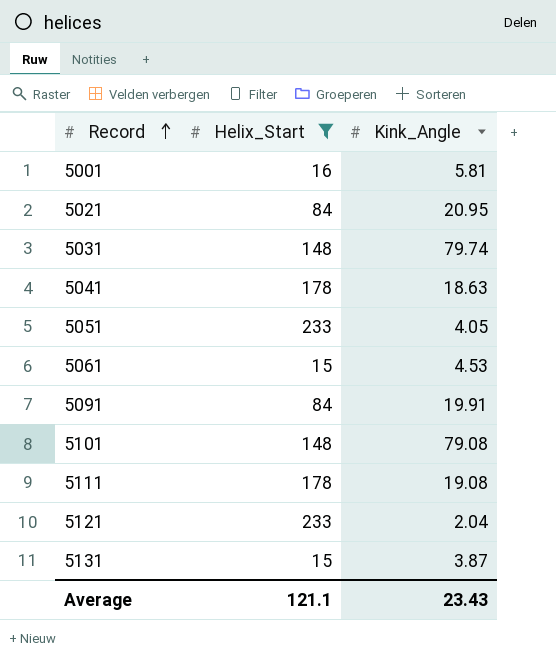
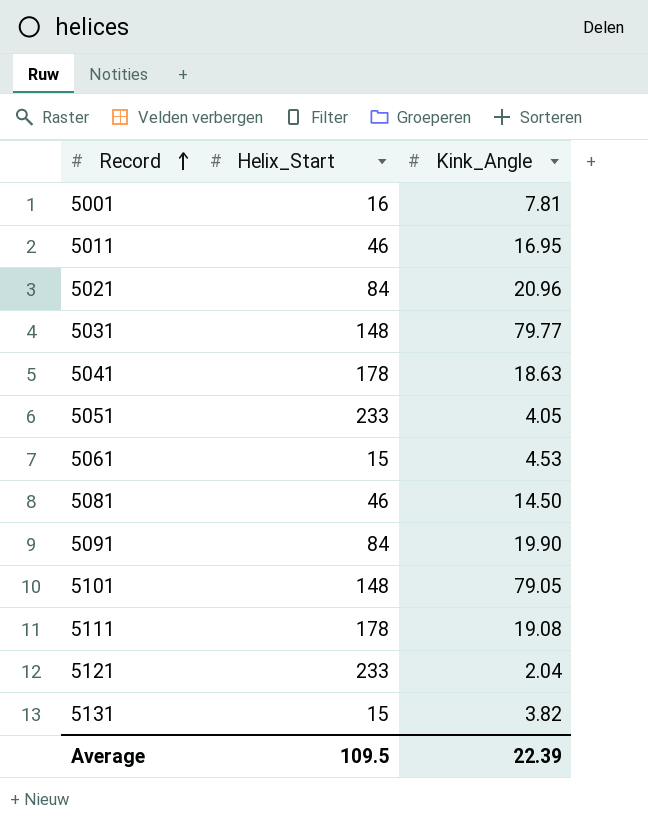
filter: Helix_Start != 46 -> none
5001 | Kink_Angle: 5.81 -> 7.81
5021 | Kink_Angle: 20.95 -> 20.96
5031 | Kink_Angle: 79.74 -> 79.77
5091 | Kink_Angle: 19.91 -> 19.90
5101 | Kink_Angle: 79.08 -> 79.05
5131 | Kink_Angle: 3.87 -> 3.82
Average | Helix_Start: 121.1 -> 109.5
Average | Kink_Angle: 23.43 -> 22.39

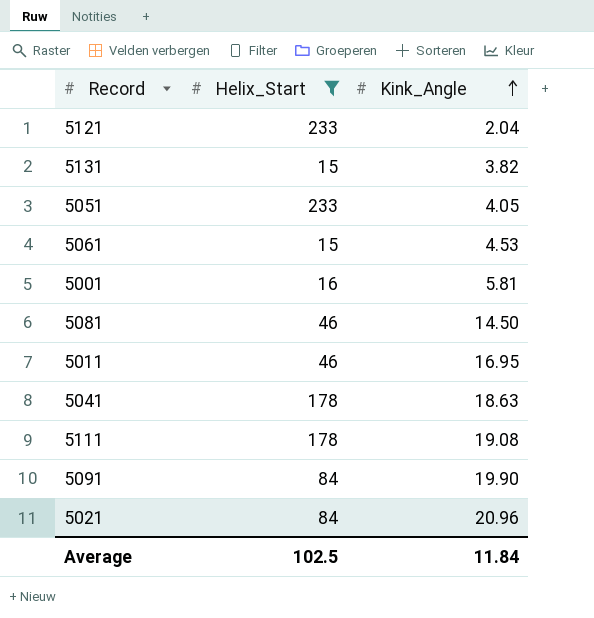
filter: none -> Helix_Start != 148
row order: Record ascending -> Kink_Angle ascending
5001 | Kink_Angle: 7.81 -> 5.81
Average | Helix_Start: 109.5 -> 102.5
Average | Kink_Angle: 22.39 -> 11.84

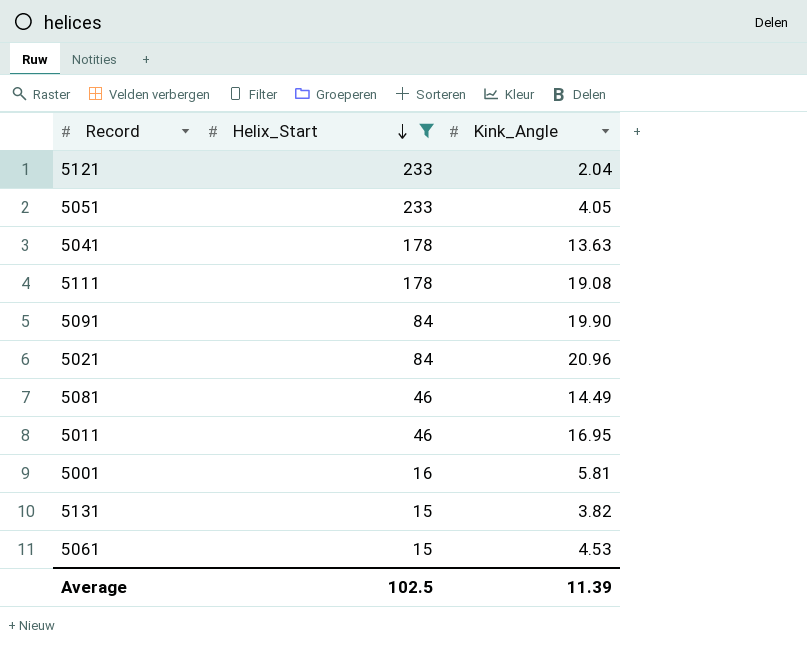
row order: Kink_Angle ascending -> Helix_Start descending
5041 | Kink_Angle: 18.63 -> 13.63
5081 | Kink_Angle: 14.50 -> 14.49
Average | Kink_Angle: 11.84 -> 11.39

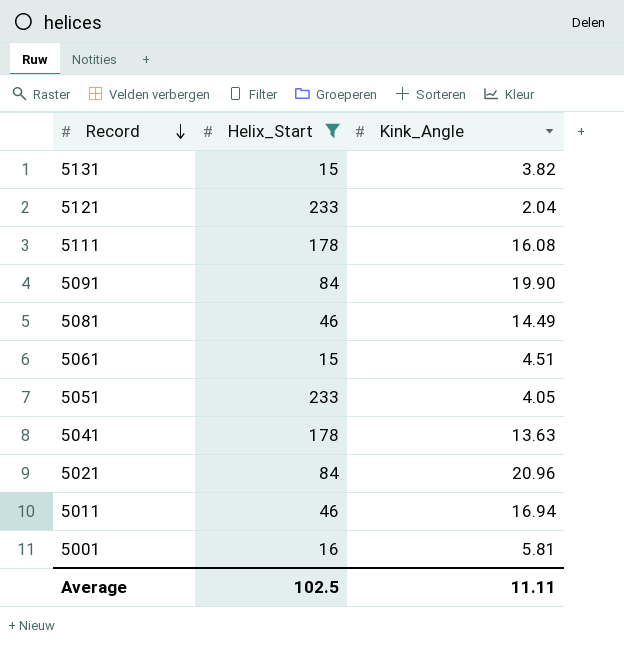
row order: Helix_Start descending -> Record descending
5111 | Kink_Angle: 19.08 -> 16.08
5061 | Kink_Angle: 4.53 -> 4.51
5011 | Kink_Angle: 16.95 -> 16.94
Average | Kink_Angle: 11.39 -> 11.11

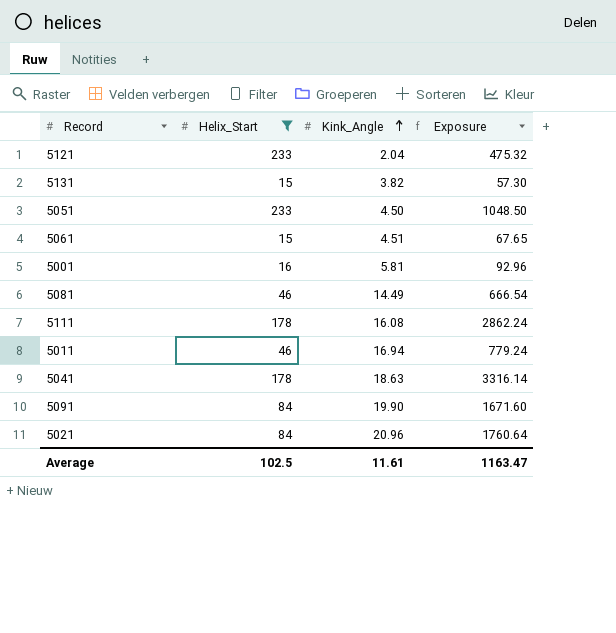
row order: Record descending -> Kink_Angle ascending
column Exposure | formula: none -> [Helix_Start] * [Kink_Angle]
5051 | Kink_Angle: 4.05 -> 4.50
5041 | Kink_Angle: 13.63 -> 18.63
Average | Kink_Angle: 11.11 -> 11.61

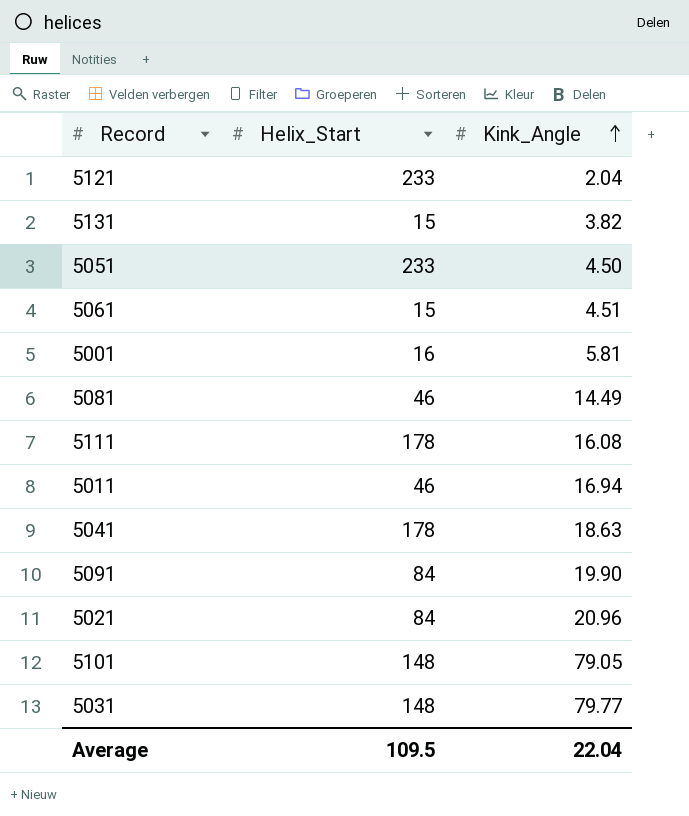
filter: Helix_Start != 148 -> none
column Exposure | formula: [Helix_Start] * [Kink_Angle] -> none
Average | Helix_Start: 102.5 -> 109.5
Average | Kink_Angle: 11.61 -> 22.04

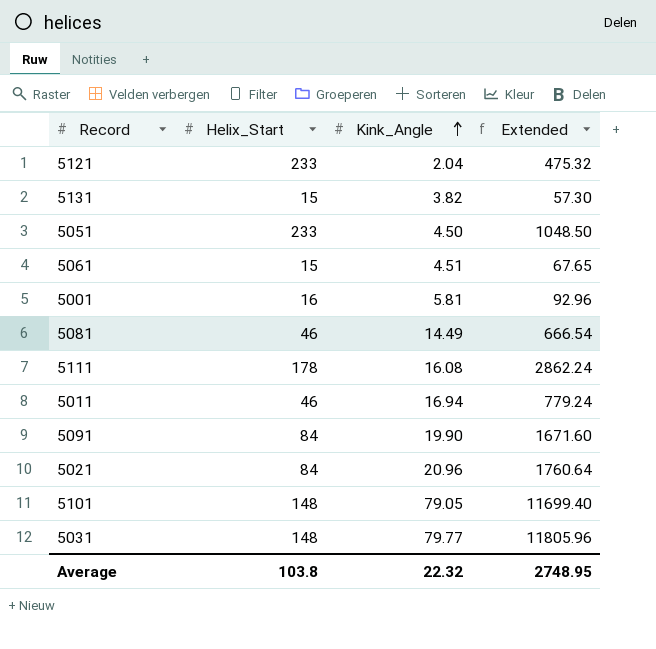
column Extended | formula: none -> [Helix_Start] * [Kink_Angle]
row 5041: 178 | 18.63 -> none
Average | Helix_Start: 109.5 -> 103.8
Average | Kink_Angle: 22.04 -> 22.32

